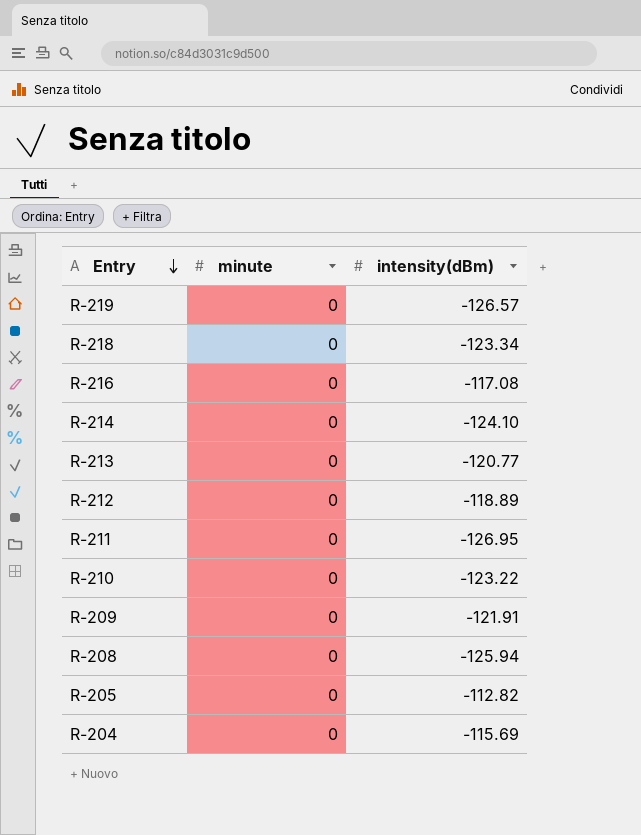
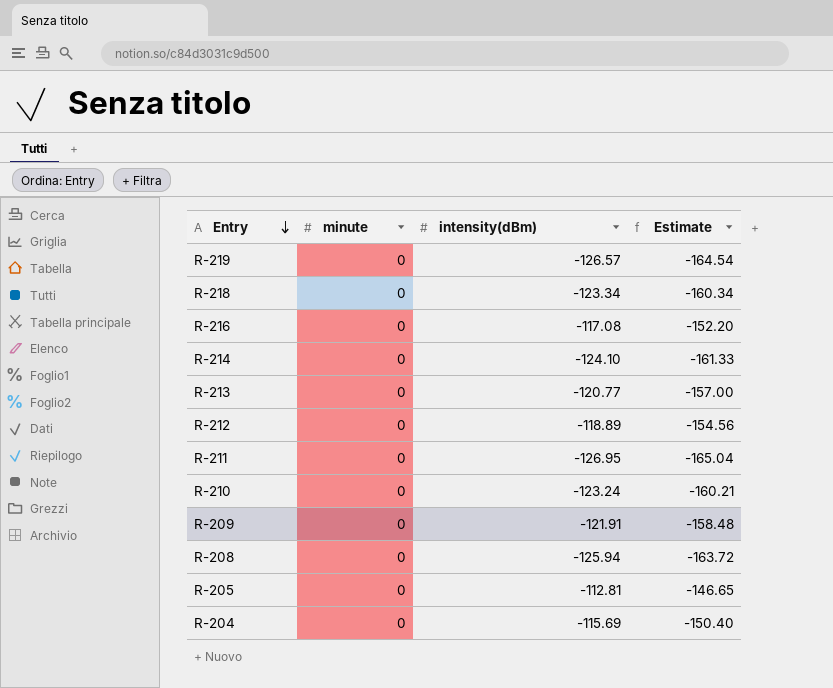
column Estimate | formula: none -> [intensity(dBm)] * 1.3
R-210 | intensity(dBm): -123.22 -> -123.24
R-205 | intensity(dBm): -112.82 -> -112.81

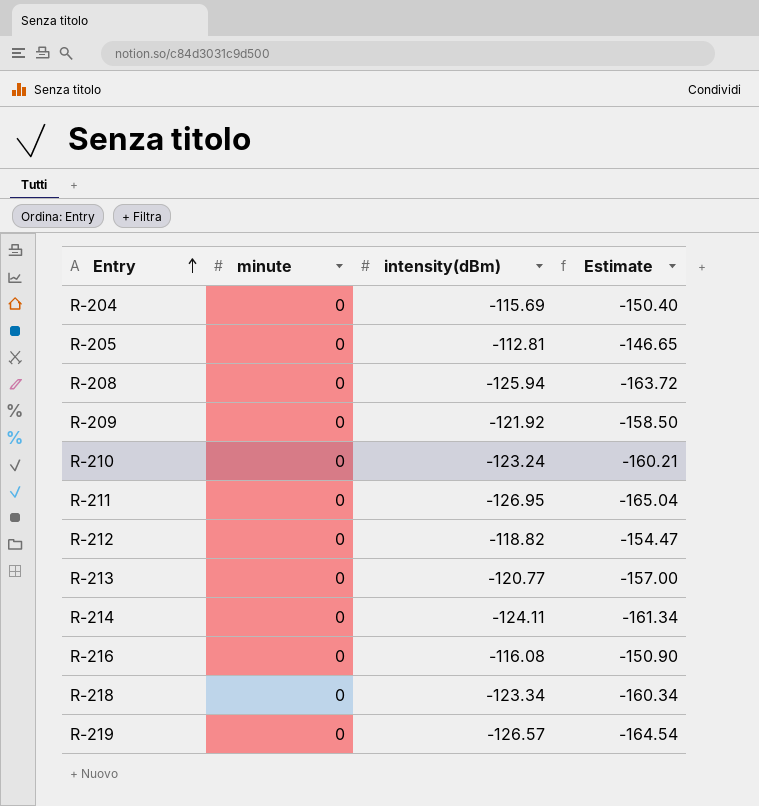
row order: Entry descending -> Entry ascending
R-209 | intensity(dBm): -121.91 -> -121.92
R-209 | Estimate: -158.48 -> -158.50
R-212 | intensity(dBm): -118.89 -> -118.82
R-212 | Estimate: -154.56 -> -154.47
R-214 | intensity(dBm): -124.10 -> -124.11
R-214 | Estimate: -161.33 -> -161.34
R-216 | intensity(dBm): -117.08 -> -116.08
R-216 | Estimate: -152.20 -> -150.90

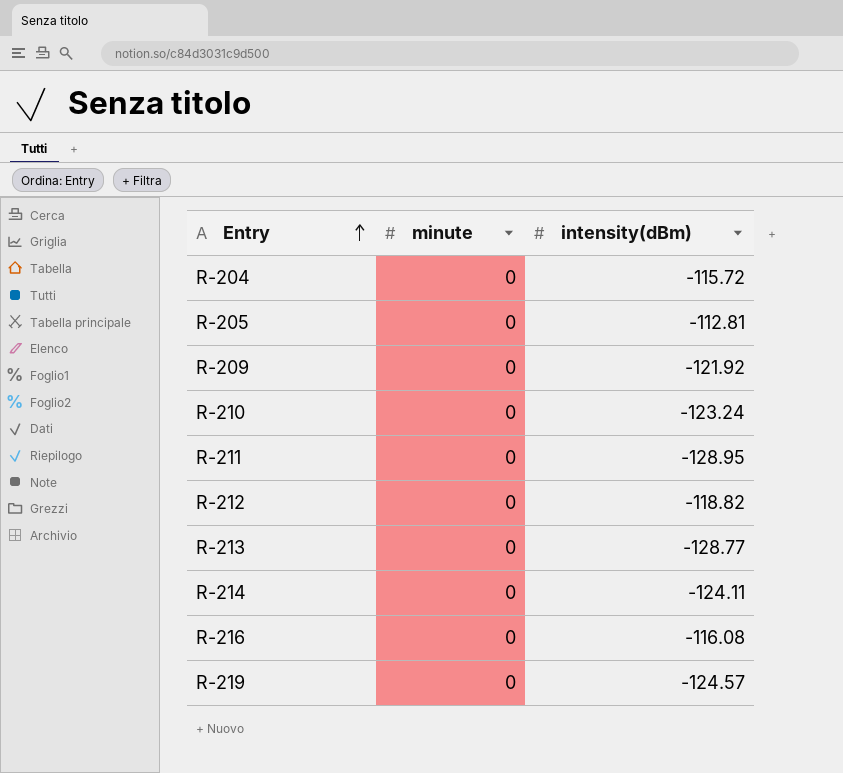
column Estimate | formula: [intensity(dBm)] * 1.3 -> none
row R-208: 0 | -125.94 | -163.72 -> none
row R-218: 0 | -123.34 | -160.34 -> none
R-204 | intensity(dBm): -115.69 -> -115.72
R-211 | intensity(dBm): -126.95 -> -128.95
R-213 | intensity(dBm): -120.77 -> -128.77
R-219 | intensity(dBm): -126.57 -> -124.57

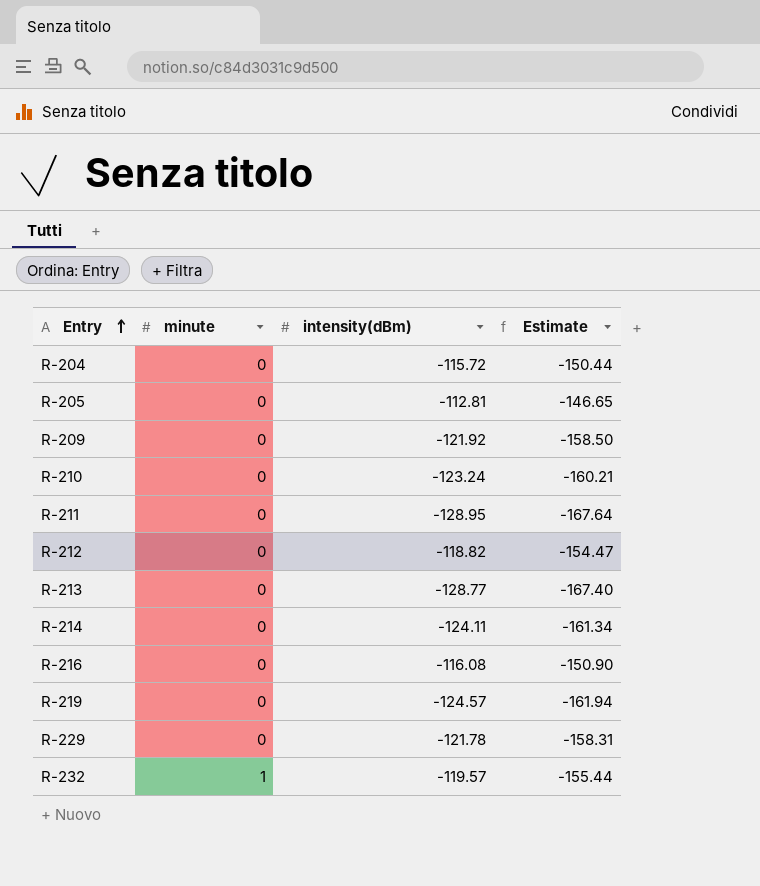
column Estimate | formula: none -> [intensity(dBm)] * 1.3
row R-229: none -> 0 | -121.78 | -158.31
row R-232: none -> 1 | -119.57 | -155.44

